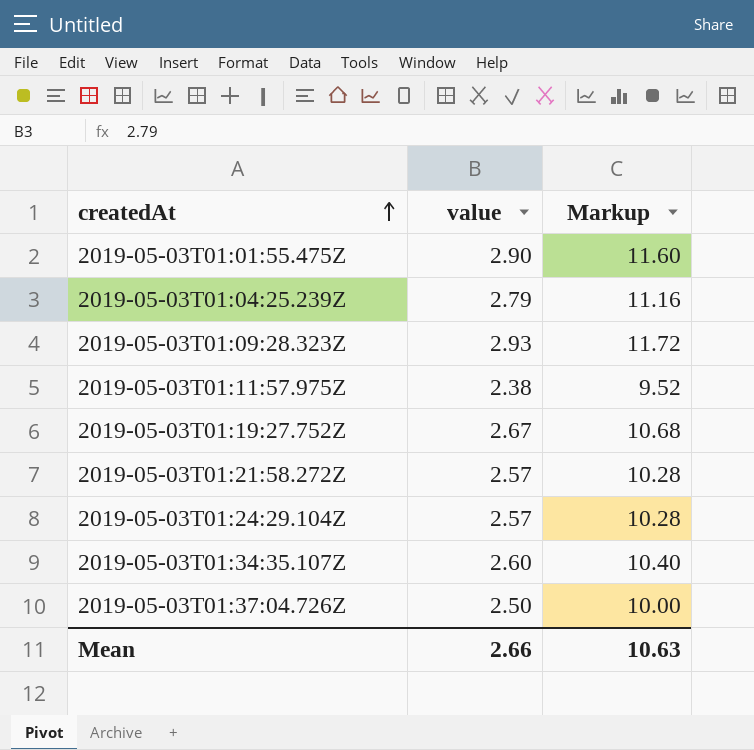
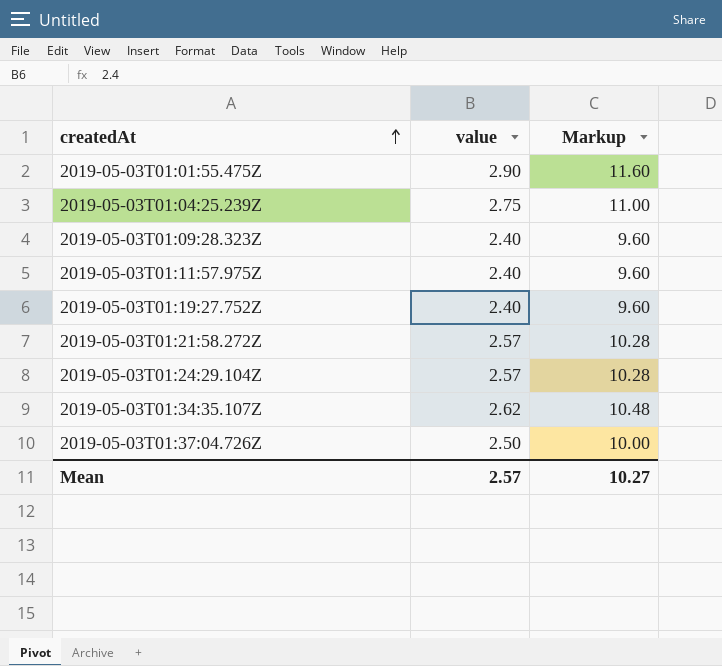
2019-05-03T01:04:25.239Z | value: 2.79 -> 2.75
2019-05-03T01:04:25.239Z | Markup: 11.16 -> 11.00
2019-05-03T01:09:28.323Z | value: 2.93 -> 2.40
2019-05-03T01:09:28.323Z | Markup: 11.72 -> 9.60
2019-05-03T01:11:57.975Z | value: 2.38 -> 2.40
2019-05-03T01:11:57.975Z | Markup: 9.52 -> 9.60
2019-05-03T01:19:27.752Z | value: 2.67 -> 2.40
2019-05-03T01:19:27.752Z | Markup: 10.68 -> 9.60
2019-05-03T01:34:35.107Z | value: 2.60 -> 2.62
2019-05-03T01:34:35.107Z | Markup: 10.40 -> 10.48
Mean | value: 2.66 -> 2.57
Mean | Markup: 10.63 -> 10.27

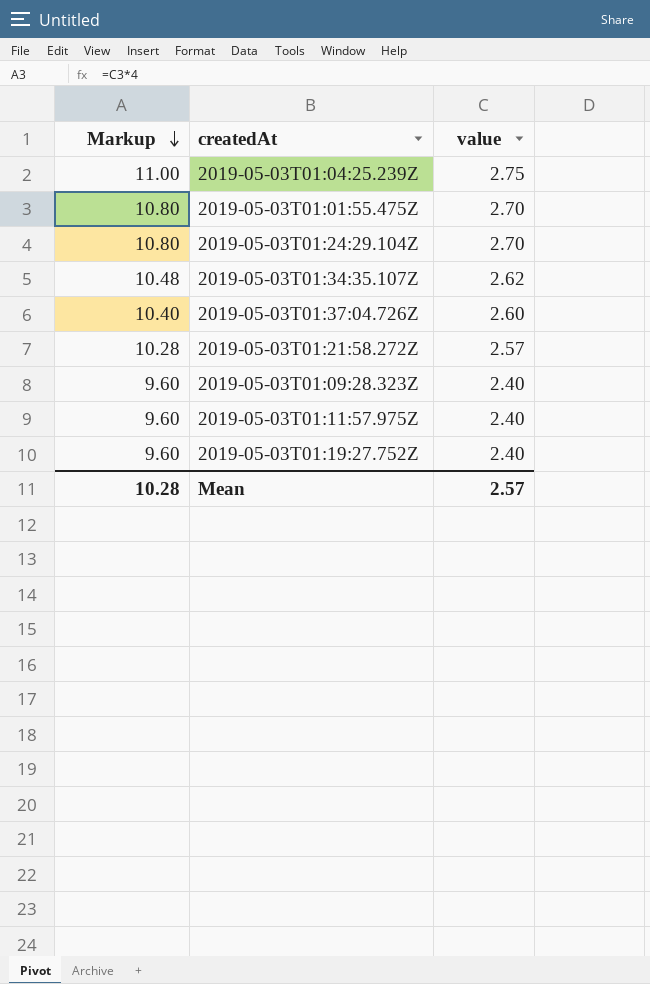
row order: createdAt ascending -> Markup descending
column Markup | position: 3 -> 1
2019-05-03T01:01:55.475Z | Markup: 11.60 -> 10.80
2019-05-03T01:01:55.475Z | value: 2.90 -> 2.70
2019-05-03T01:24:29.104Z | Markup: 10.28 -> 10.80
2019-05-03T01:24:29.104Z | value: 2.57 -> 2.70
2019-05-03T01:37:04.726Z | Markup: 10.00 -> 10.40
2019-05-03T01:37:04.726Z | value: 2.50 -> 2.60
Mean | Markup: 10.27 -> 10.28

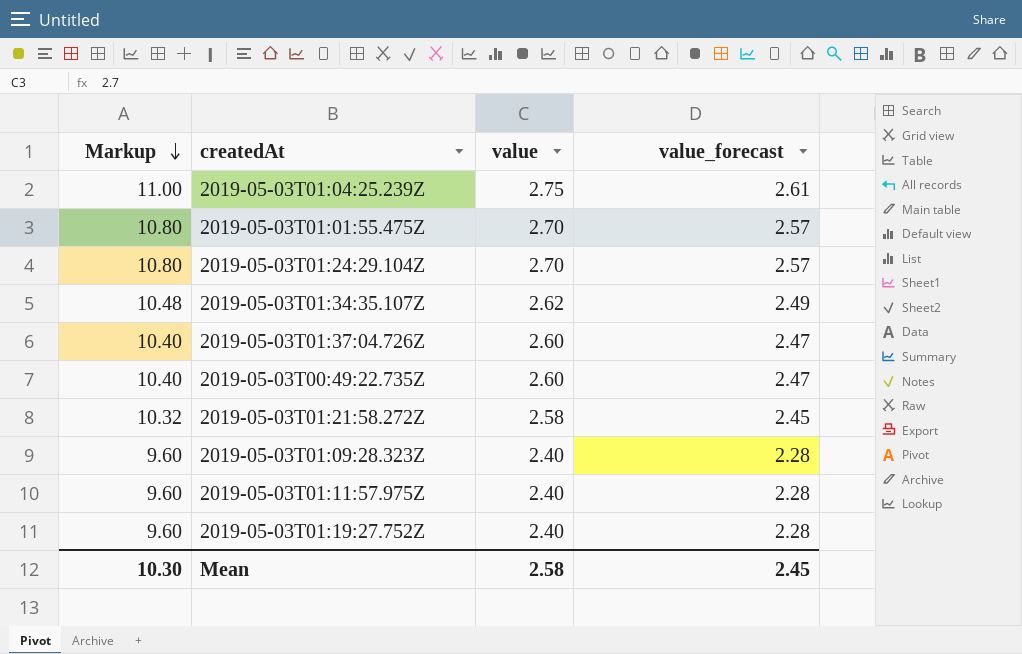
column value_forecast | formula: none -> [value] * 0.95
row 2019-05-03T00:49:22.735Z: none -> 10.40 | 2.60 | 2.47
2019-05-03T01:21:58.272Z | Markup: 10.28 -> 10.32
2019-05-03T01:21:58.272Z | value: 2.57 -> 2.58
Mean | Markup: 10.28 -> 10.30
Mean | value: 2.57 -> 2.58

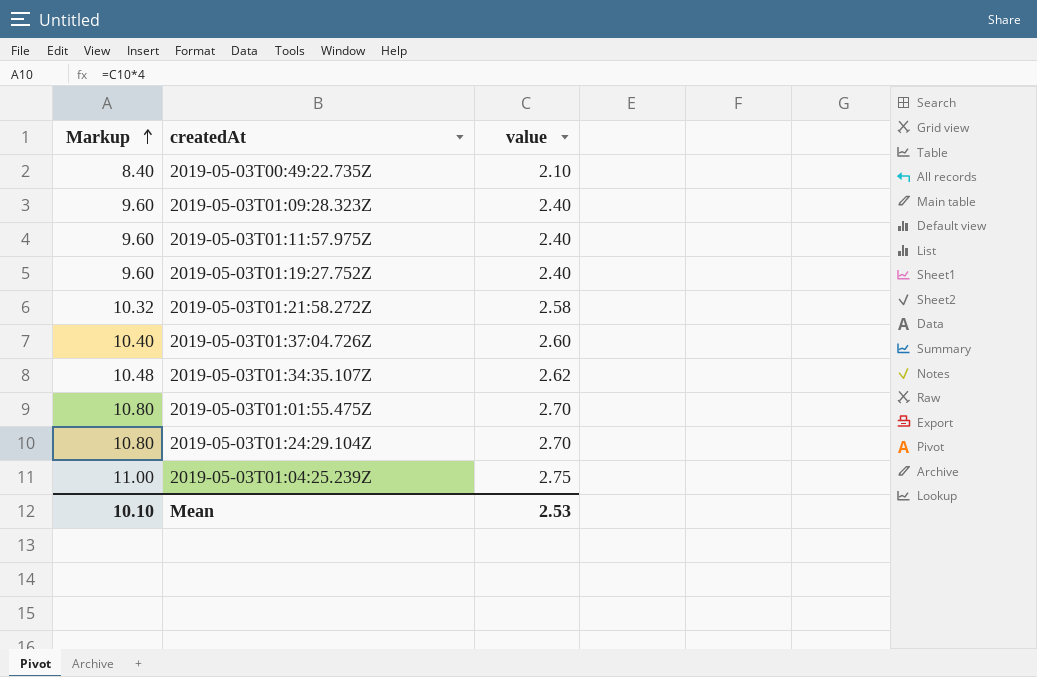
row order: Markup descending -> Markup ascending
column value_forecast | formula: [value] * 0.95 -> none
2019-05-03T00:49:22.735Z | Markup: 10.40 -> 8.40
2019-05-03T00:49:22.735Z | value: 2.60 -> 2.10
Mean | Markup: 10.30 -> 10.10
Mean | value: 2.58 -> 2.53

